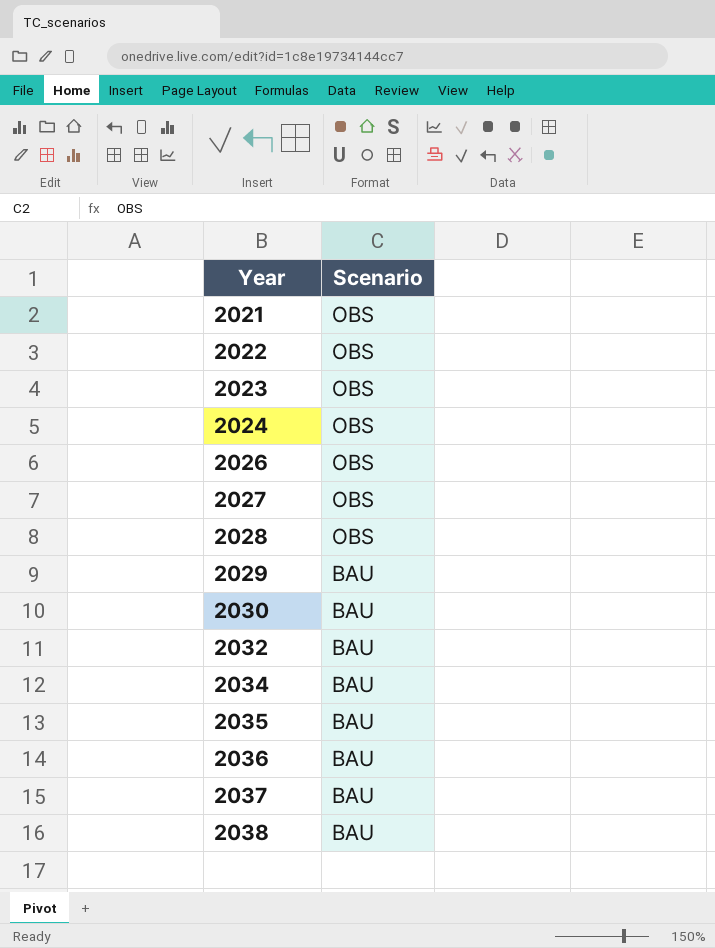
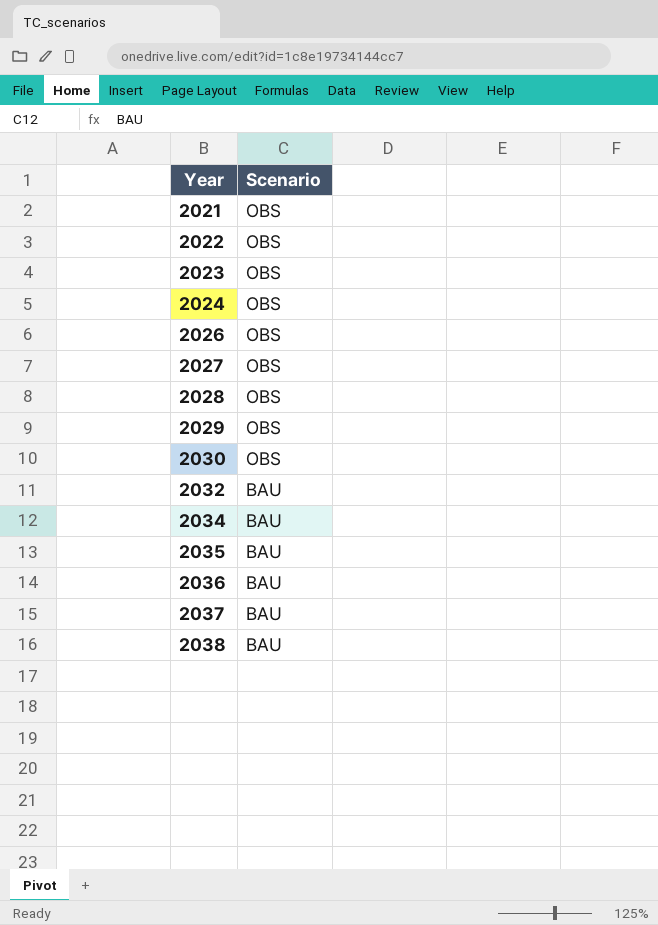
2029 | Scenario: BAU -> OBS
2030 | Scenario: BAU -> OBS

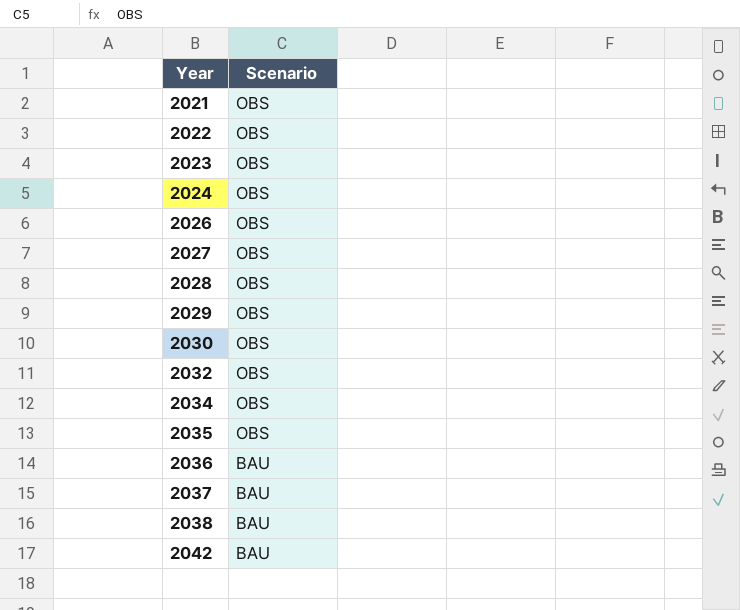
2032 | Scenario: BAU -> OBS
2034 | Scenario: BAU -> OBS
2035 | Scenario: BAU -> OBS
row 2042: none -> BAU

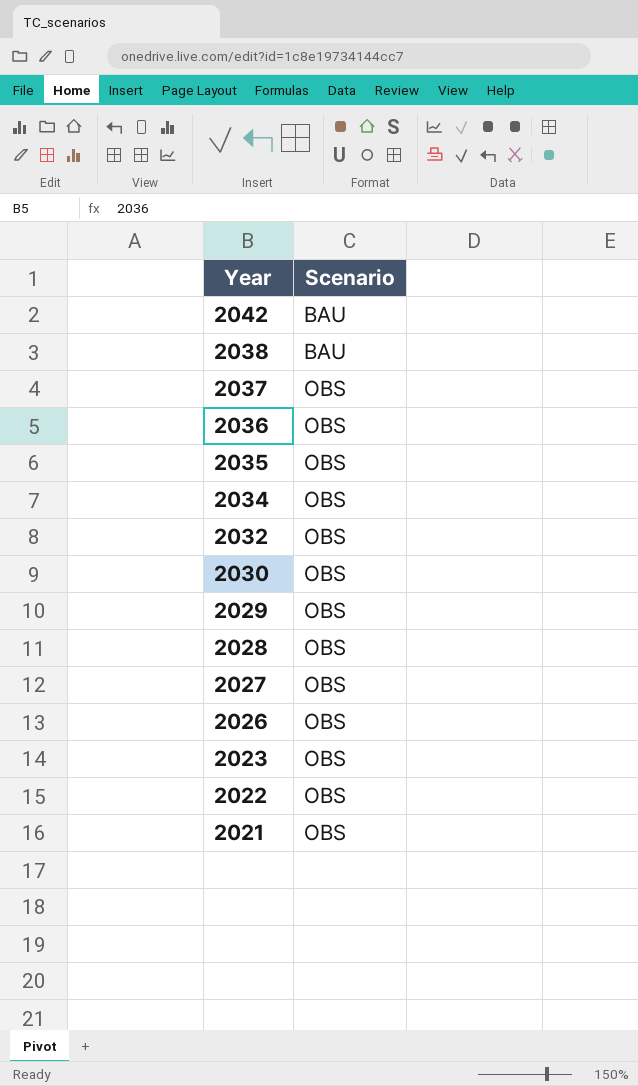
row order: Year ascending -> Year descending
row 2024: OBS -> none
2037 | Scenario: BAU -> OBS
2036 | Scenario: BAU -> OBS

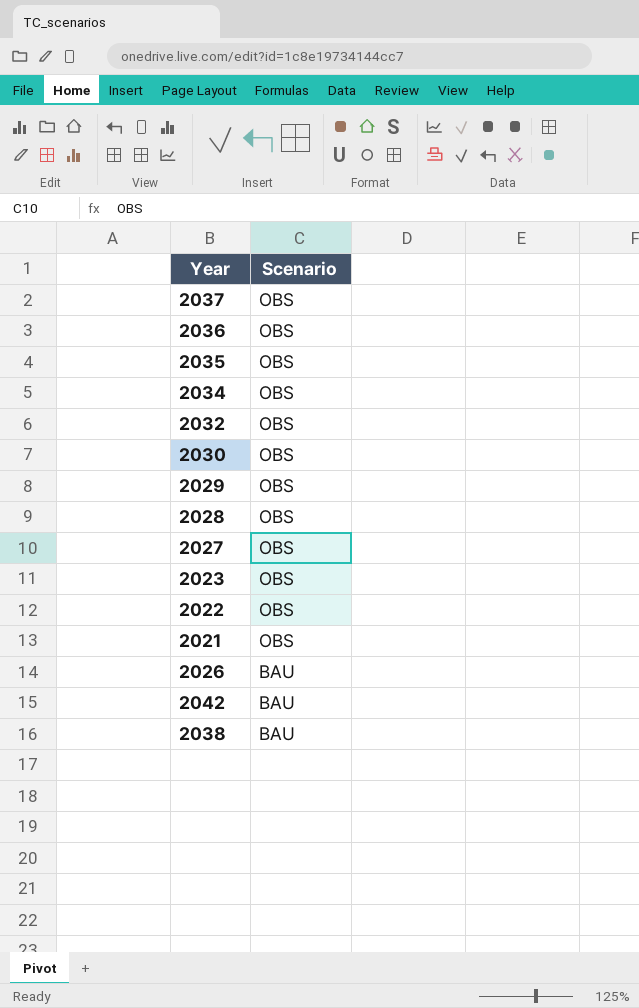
row order: Year descending -> Scenario descending
2026 | Scenario: OBS -> BAU

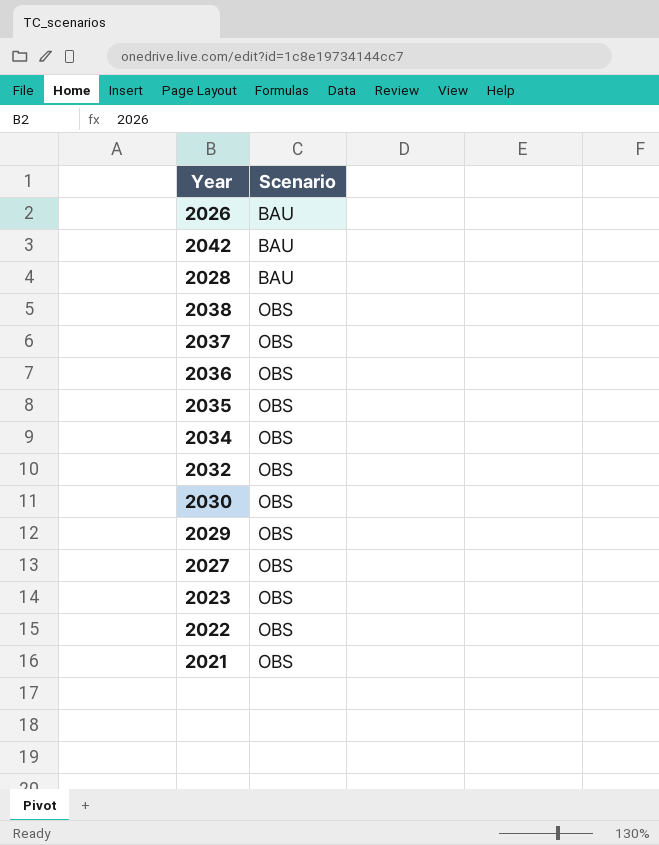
row order: Scenario descending -> Scenario ascending
2028 | Scenario: OBS -> BAU
2038 | Scenario: BAU -> OBS

